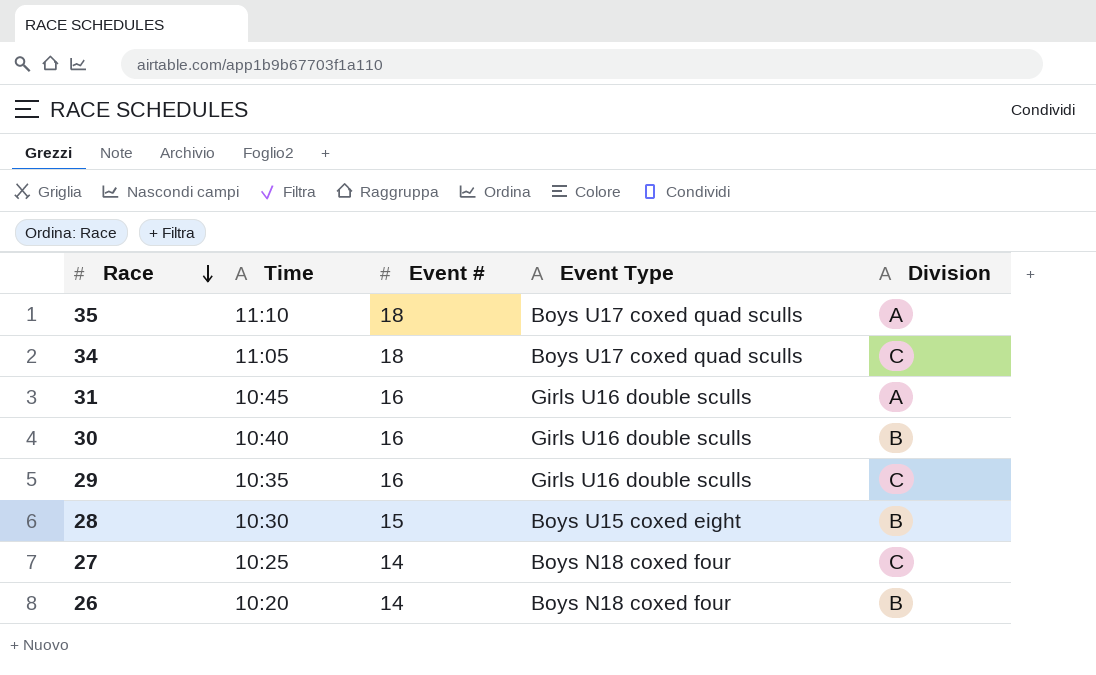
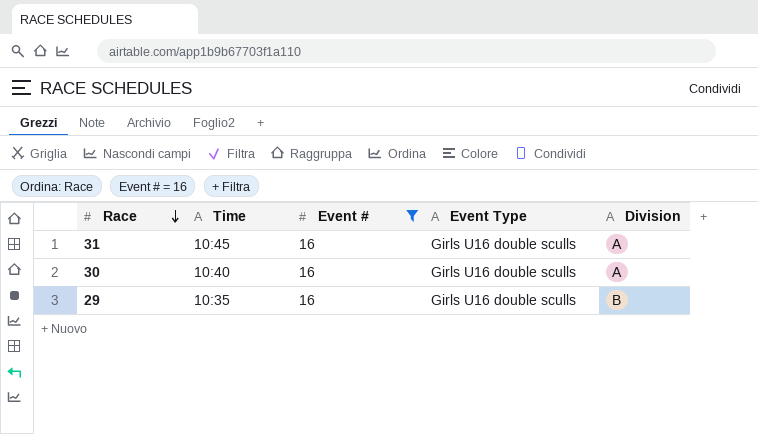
filter: none -> Event # = 16
30 | Division: B -> A
29 | Division: C -> B

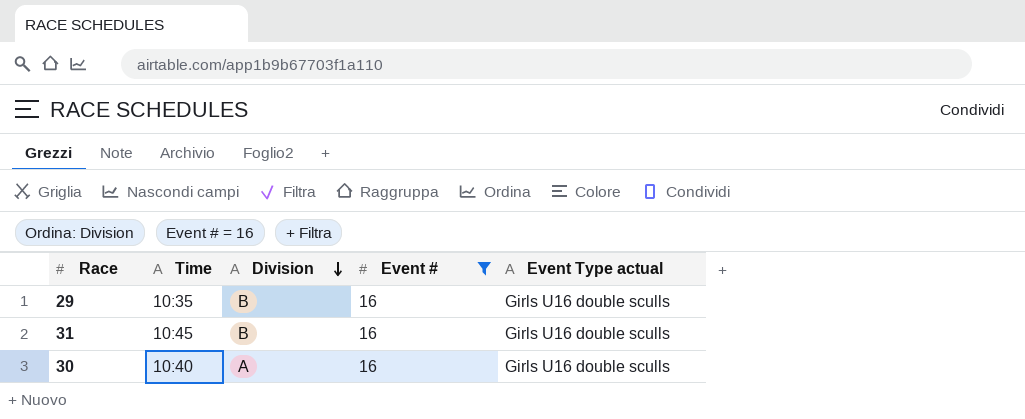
row order: Race descending -> Division descending
column Division | position: 5 -> 3
column name: Event Type -> Event Type actual
31 | Division: A -> B

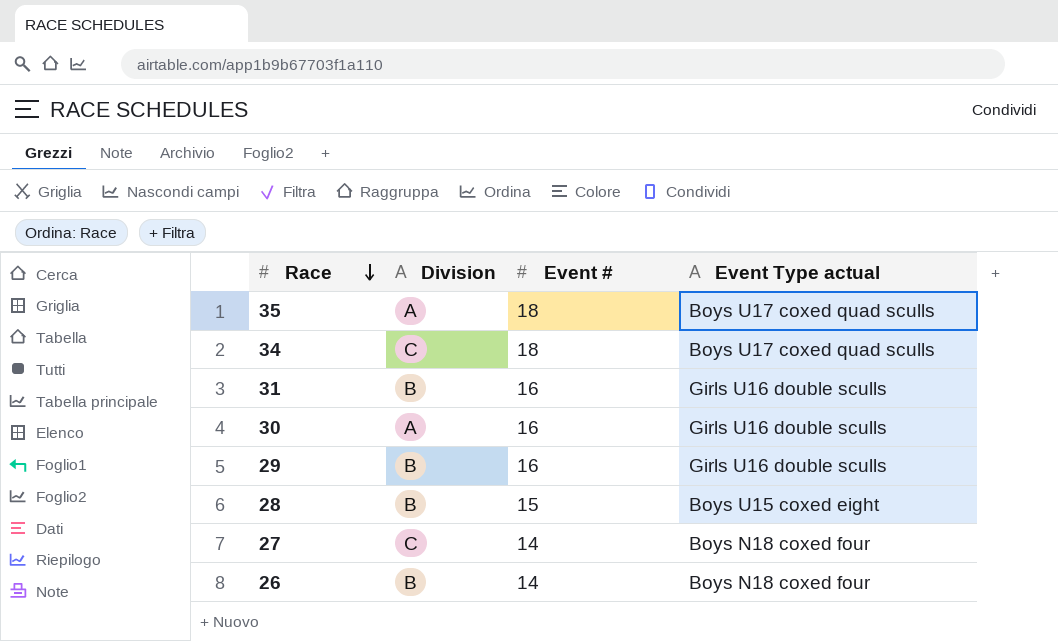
filter: Event # = 16 -> none
row order: Division descending -> Race descending
column Time | position: 2 -> none

